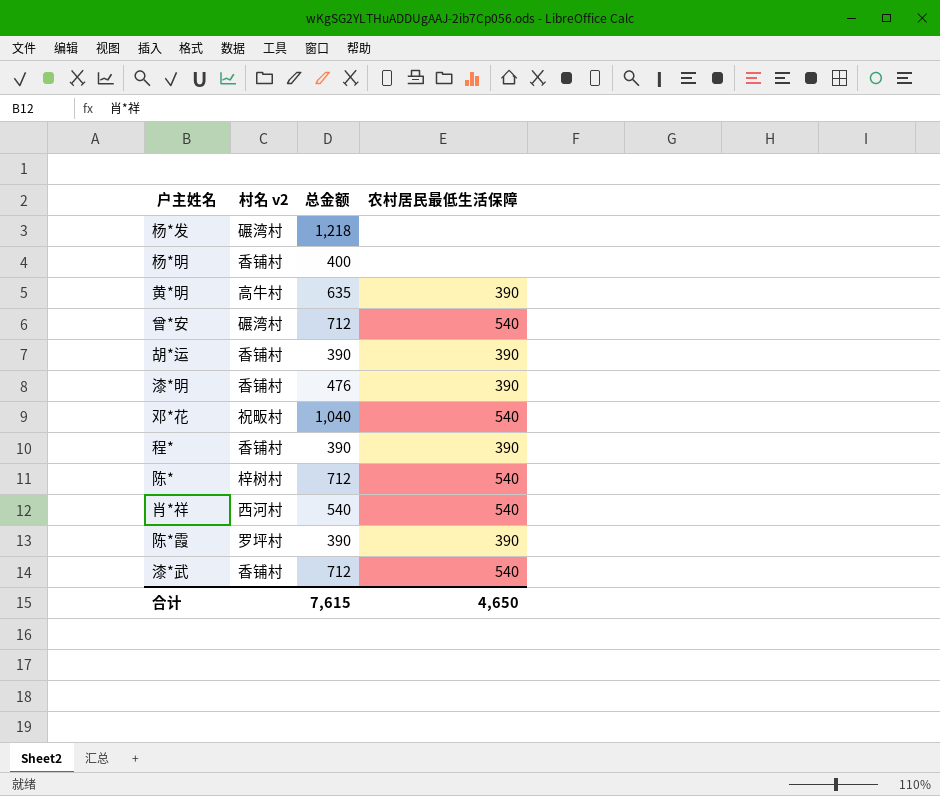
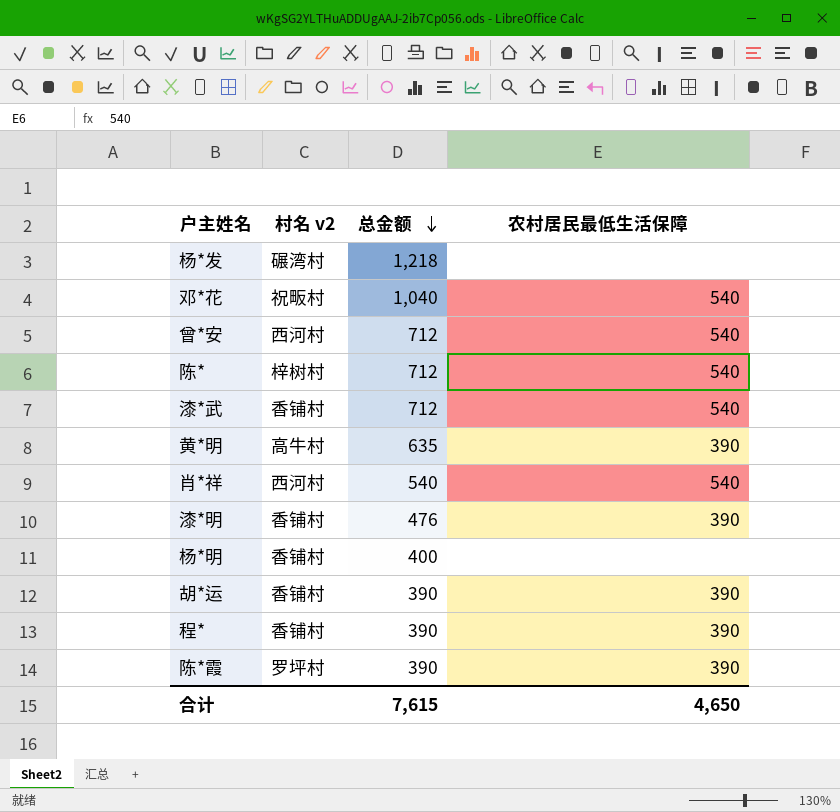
row order: none -> 总金额 descending
曾*安 | 村名 v2: 碾湾村 -> 西河村

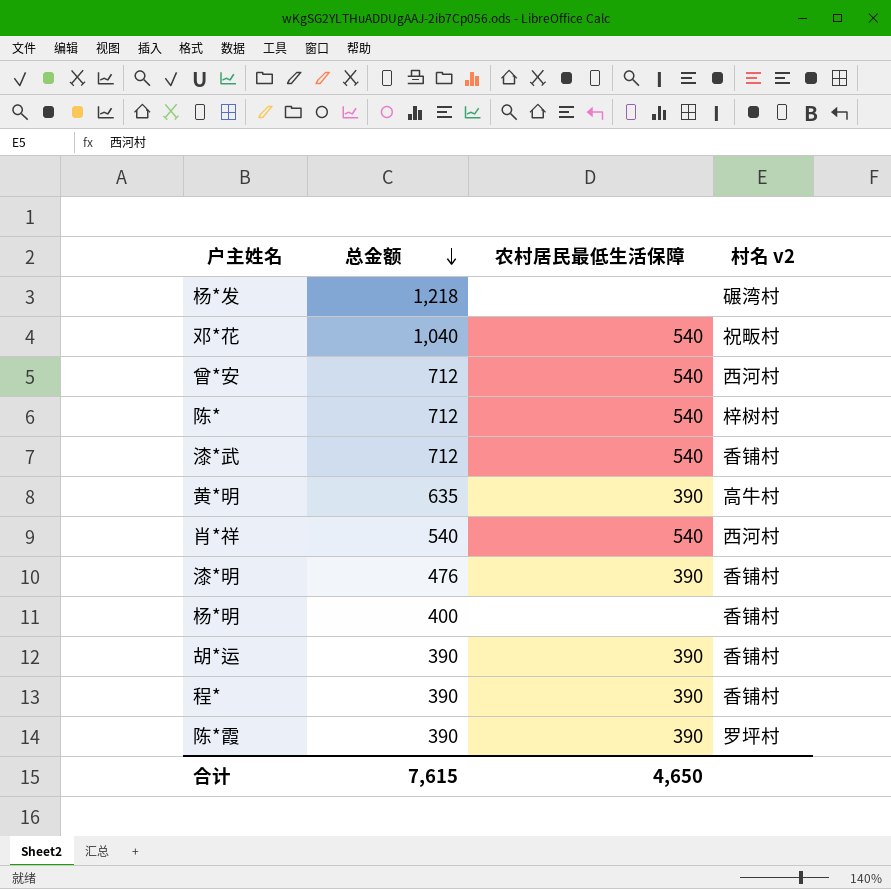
column 村名 v2 | position: 2 -> 4

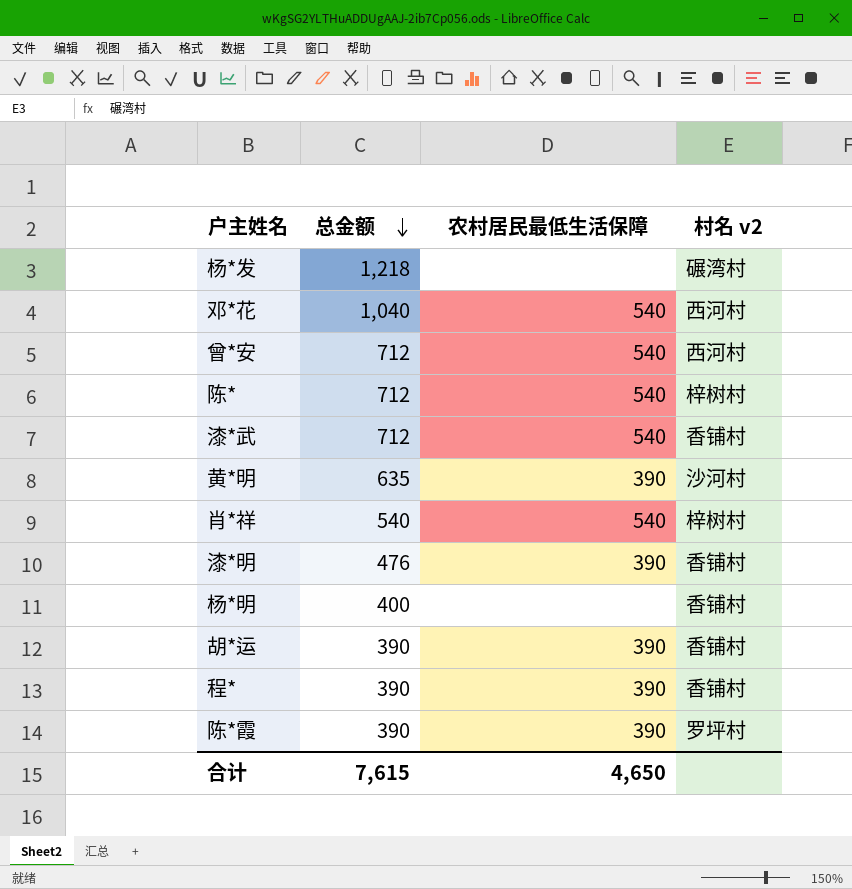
邓*花 | 村名 v2: 祝畈村 -> 西河村
黄*明 | 村名 v2: 高牛村 -> 沙河村
肖*祥 | 村名 v2: 西河村 -> 梓树村

